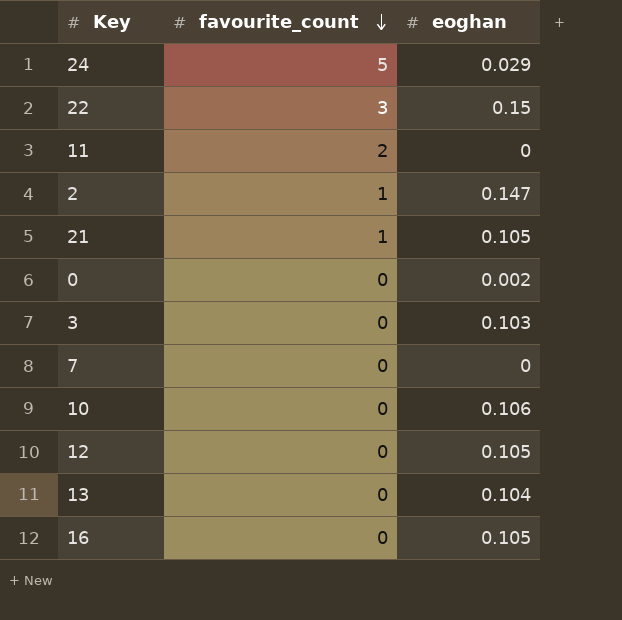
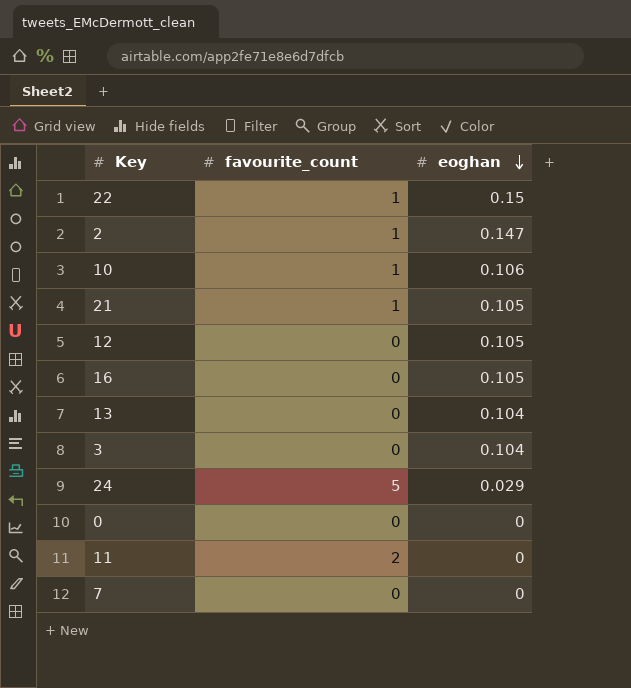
row order: favourite_count descending -> eoghan descending
22 | favourite_count: 3 -> 1
10 | favourite_count: 0 -> 1
3 | eoghan: 0.103 -> 0.104
0 | eoghan: 0.002 -> 0

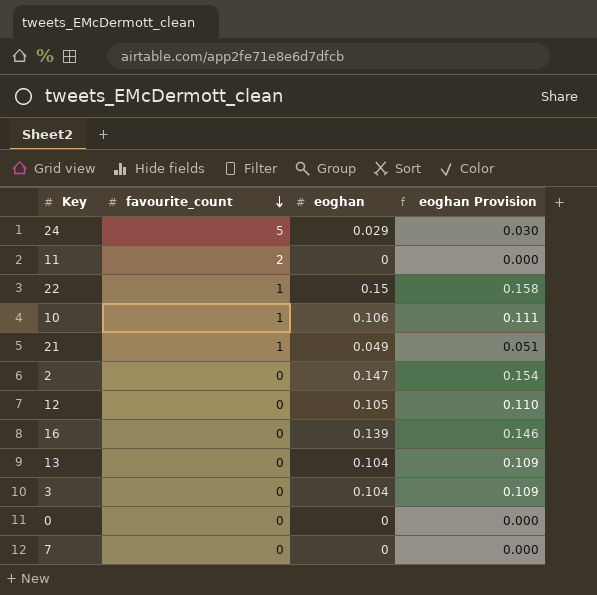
row order: eoghan descending -> favourite_count descending
column eoghan Provision | formula: none -> [eoghan] * 1.05
21 | eoghan: 0.105 -> 0.049
2 | favourite_count: 1 -> 0
16 | eoghan: 0.105 -> 0.139

